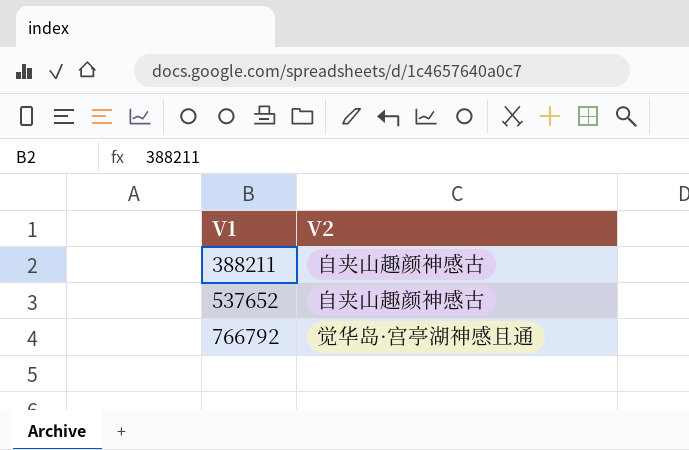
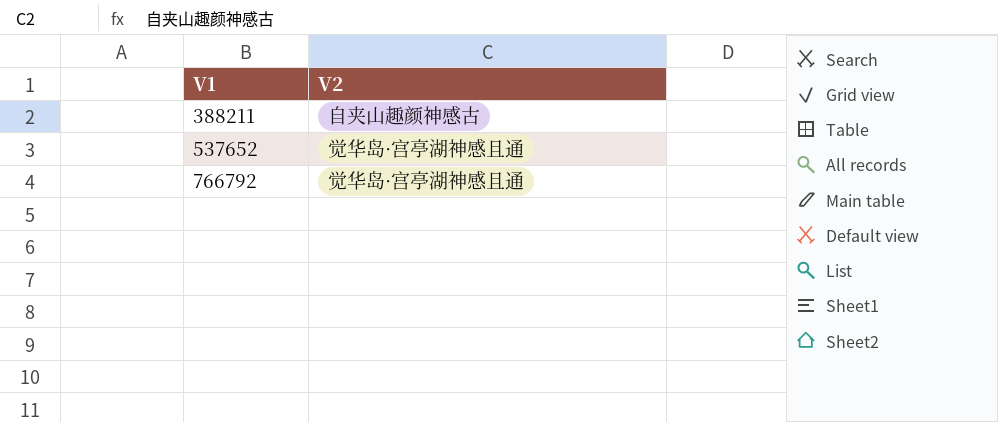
537652 | V2: 自夹山趣颜神感古 -> 觉华岛·宫亭湖神感且通

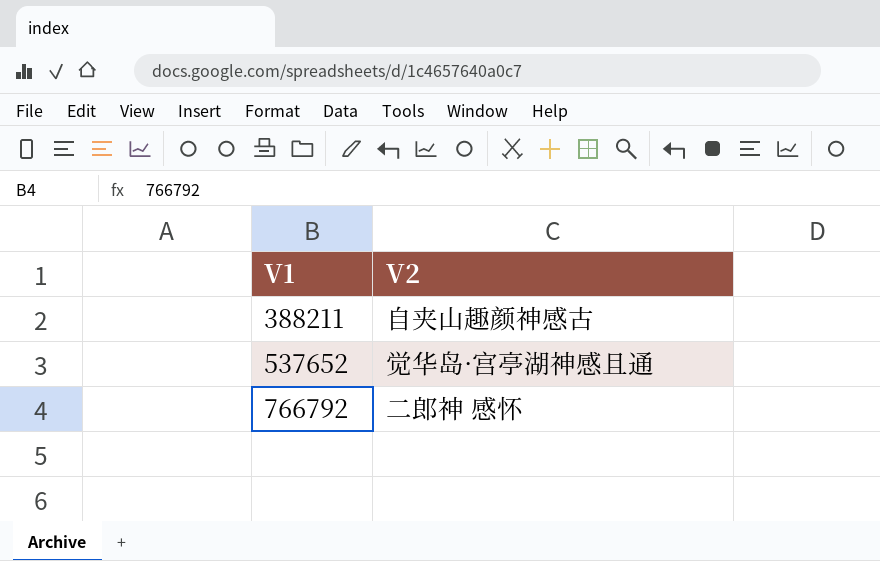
766792 | V2: 觉华岛·宫亭湖神感且通 -> 二郎神 感怀

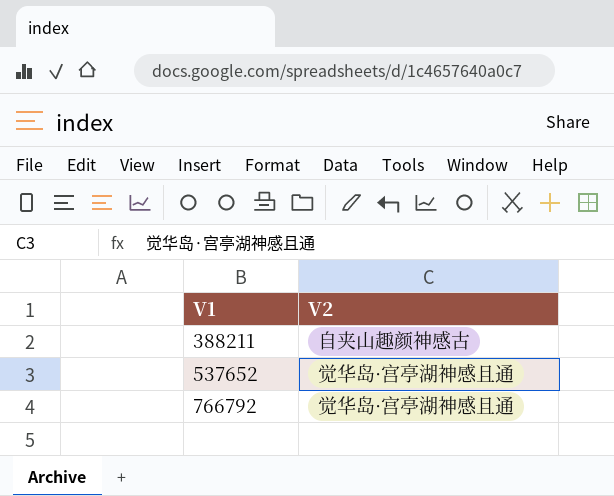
766792 | V2: 二郎神 感怀 -> 觉华岛·宫亭湖神感且通

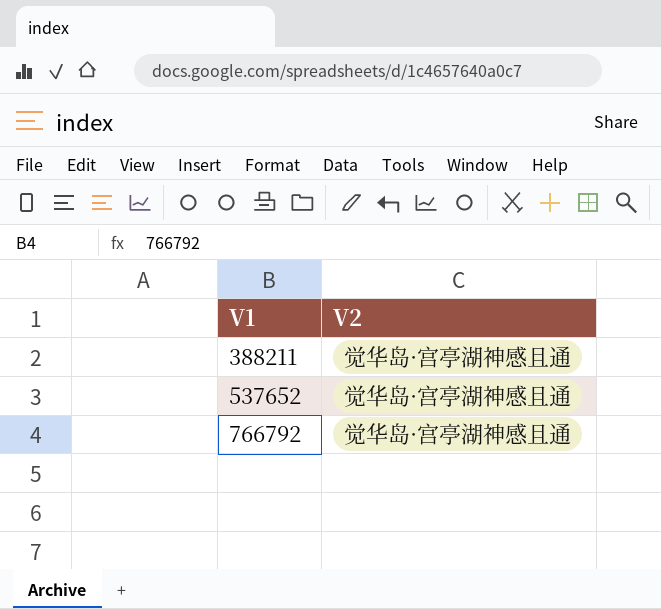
388211 | V2: 自夹山趣颜神感古 -> 觉华岛·宫亭湖神感且通

